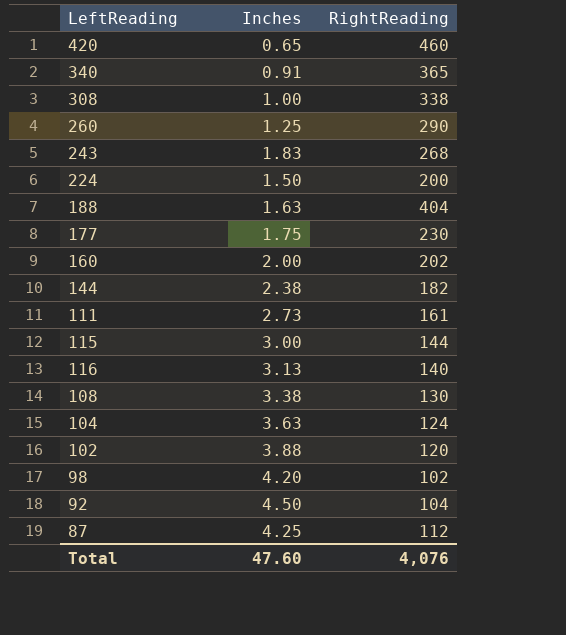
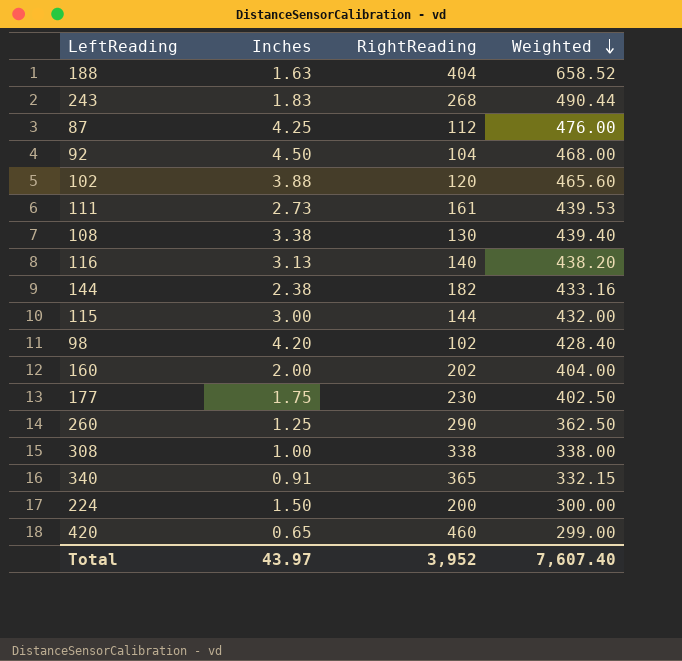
row order: none -> Weighted descending
column Weighted | formula: none -> [Inches] * [RightReading]
row 104: 3.63 | 124 -> none
Total | Inches: 47.60 -> 43.97
Total | RightReading: 4,076 -> 3,952

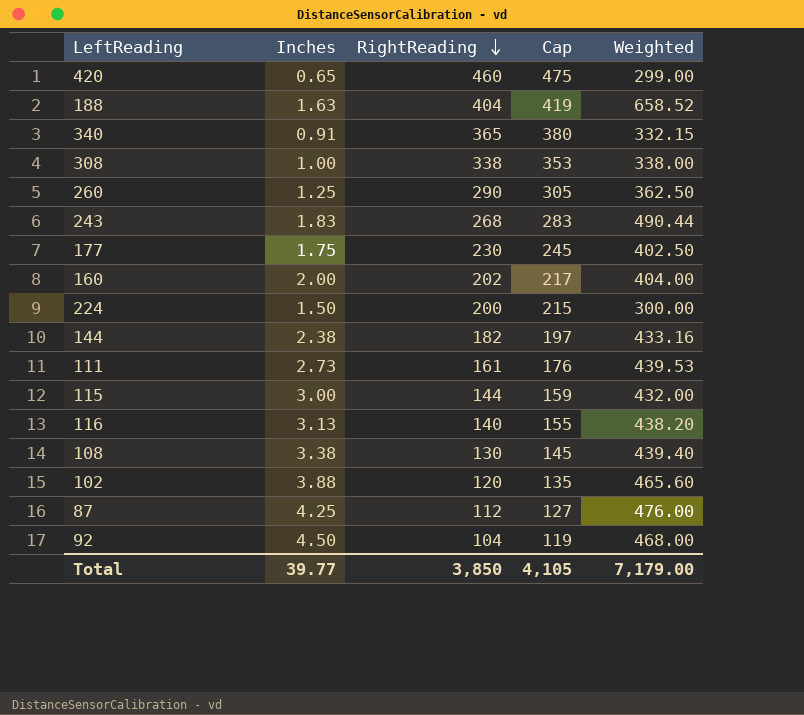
row order: Weighted descending -> RightReading descending
column Cap | formula: none -> [RightReading] + 15
row 98: 4.20 | 102 | 428.40 -> none
Total | Inches: 43.97 -> 39.77
Total | RightReading: 3,952 -> 3,850
Total | Weighted: 7,607.40 -> 7,179.00

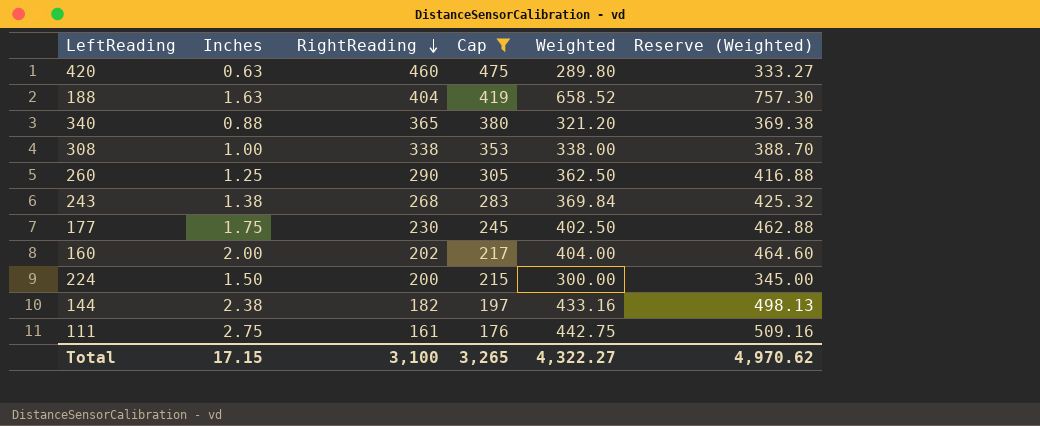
filter: none -> Cap >= 176
column Reserve (Weighted) | formula: none -> [Weighted] * 1.15
420 | Inches: 0.65 -> 0.63
420 | Weighted: 299.00 -> 289.80
340 | Inches: 0.91 -> 0.88
340 | Weighted: 332.15 -> 321.20
243 | Inches: 1.83 -> 1.38
243 | Weighted: 490.44 -> 369.84
111 | Inches: 2.73 -> 2.75
111 | Weighted: 439.53 -> 442.75
Total | Inches: 39.77 -> 17.15
Total | RightReading: 3,850 -> 3,100
Total | Cap: 4,105 -> 3,265
Total | Weighted: 7,179.00 -> 4,322.27

